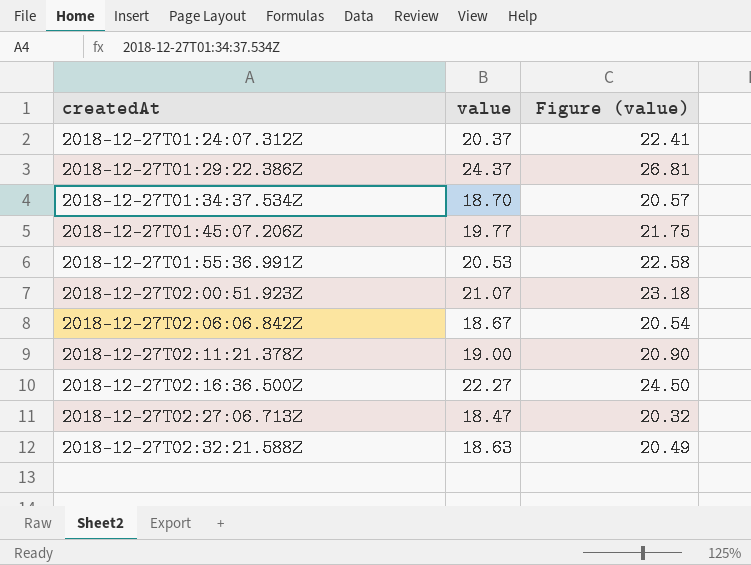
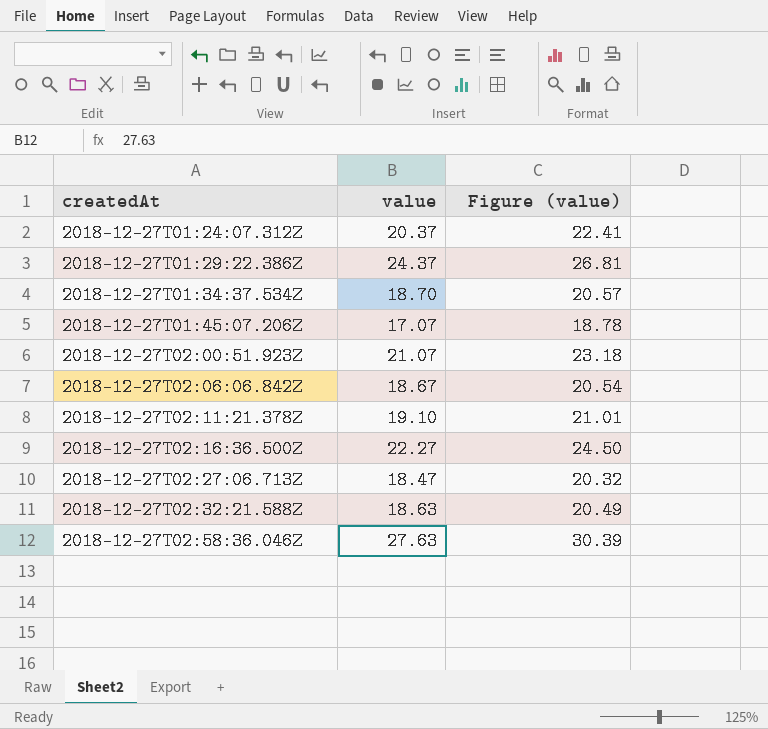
row 2018-12-27T01:55:36.991Z: 20.53 | 22.58 -> none
2018-12-27T01:45:07.206Z | value: 19.77 -> 17.07
2018-12-27T01:45:07.206Z | Figure (value): 21.75 -> 18.78
2018-12-27T02:11:21.378Z | value: 19.00 -> 19.10
2018-12-27T02:11:21.378Z | Figure (value): 20.90 -> 21.01
row 2018-12-27T02:58:36.046Z: none -> 27.63 | 30.39

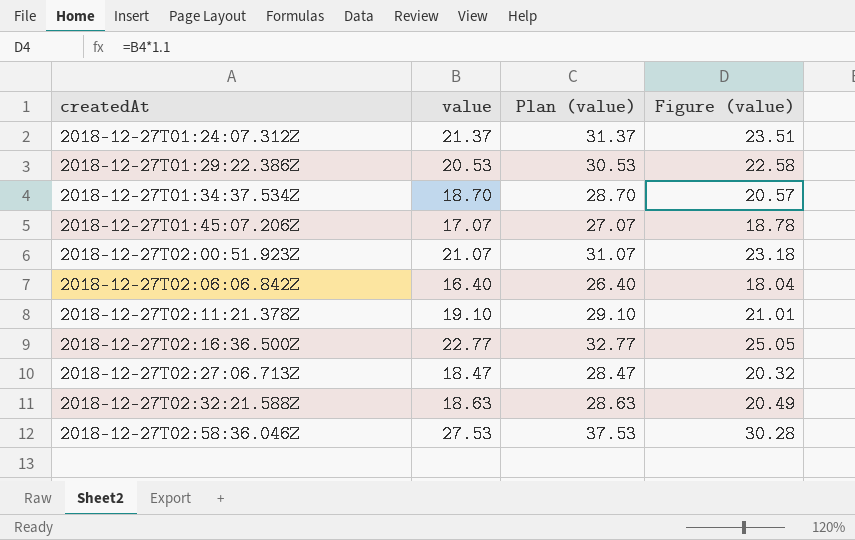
column Plan (value) | formula: none -> [value] + 10
2018-12-27T01:24:07.312Z | value: 20.37 -> 21.37
2018-12-27T01:24:07.312Z | Figure (value): 22.41 -> 23.51
2018-12-27T01:29:22.386Z | value: 24.37 -> 20.53
2018-12-27T01:29:22.386Z | Figure (value): 26.81 -> 22.58
2018-12-27T02:06:06.842Z | value: 18.67 -> 16.40
2018-12-27T02:06:06.842Z | Figure (value): 20.54 -> 18.04
2018-12-27T02:16:36.500Z | value: 22.27 -> 22.77
2018-12-27T02:16:36.500Z | Figure (value): 24.50 -> 25.05
2018-12-27T02:58:36.046Z | value: 27.63 -> 27.53
2018-12-27T02:58:36.046Z | Figure (value): 30.39 -> 30.28

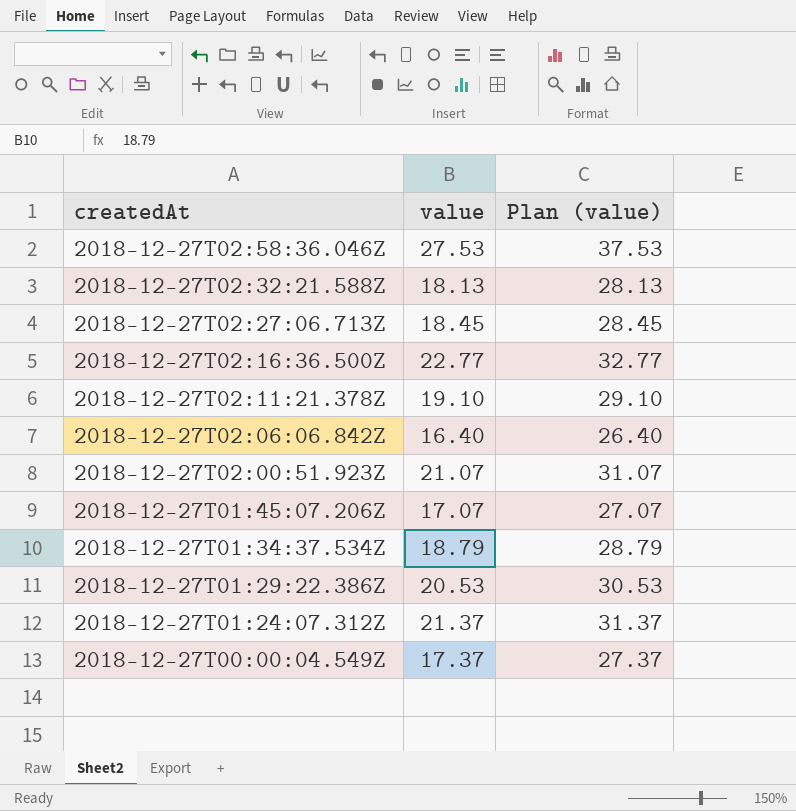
row order: createdAt ascending -> createdAt descending
column Figure (value) | formula: [value] * 1.1 -> none
2018-12-27T02:32:21.588Z | value: 18.63 -> 18.13
2018-12-27T02:32:21.588Z | Plan (value): 28.63 -> 28.13
2018-12-27T02:27:06.713Z | value: 18.47 -> 18.45
2018-12-27T02:27:06.713Z | Plan (value): 28.47 -> 28.45
2018-12-27T01:34:37.534Z | value: 18.70 -> 18.79
2018-12-27T01:34:37.534Z | Plan (value): 28.70 -> 28.79
row 2018-12-27T00:00:04.549Z: none -> 17.37 | 27.37

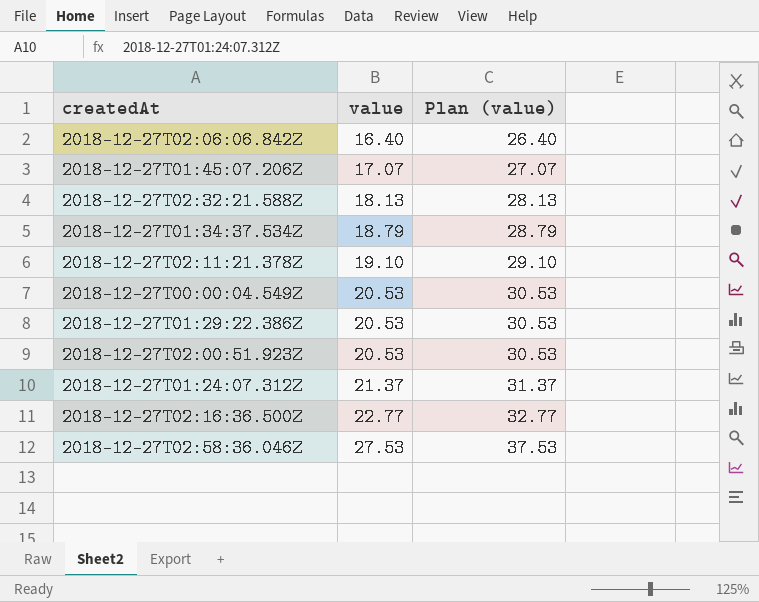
row order: createdAt descending -> value ascending
row 2018-12-27T02:27:06.713Z: 18.45 | 28.45 -> none
2018-12-27T00:00:04.549Z | value: 17.37 -> 20.53
2018-12-27T00:00:04.549Z | Plan (value): 27.37 -> 30.53
2018-12-27T02:00:51.923Z | value: 21.07 -> 20.53
2018-12-27T02:00:51.923Z | Plan (value): 31.07 -> 30.53

